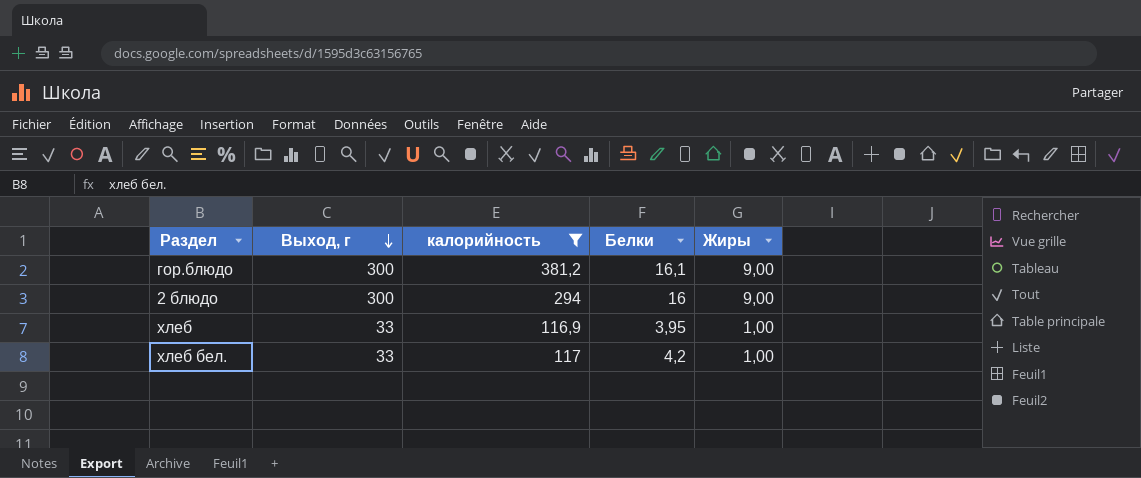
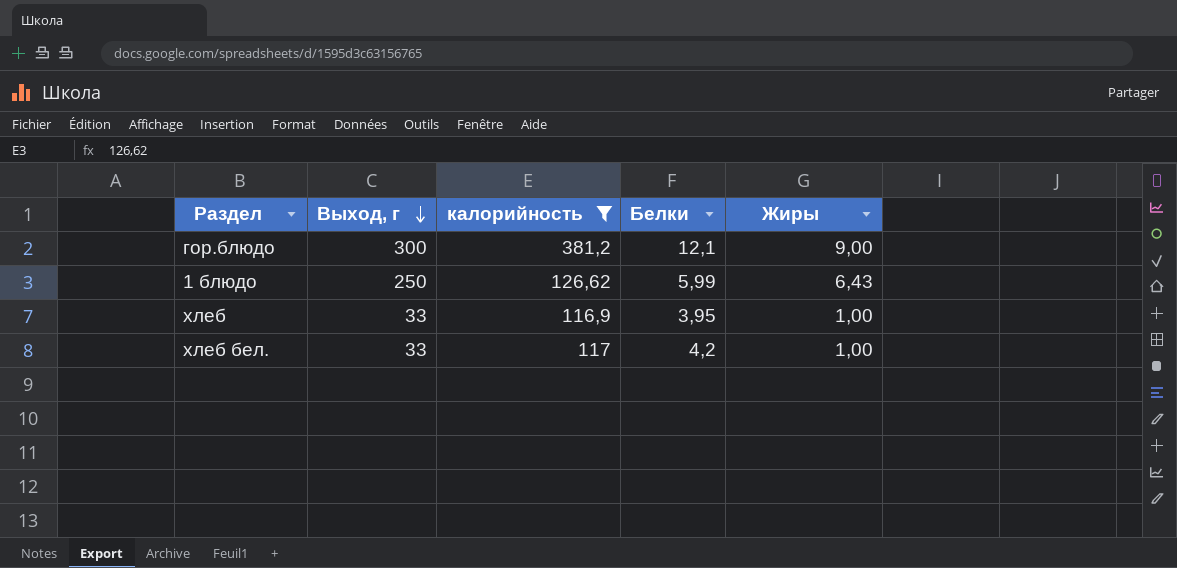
row 2 блюдо: 300 | 294 | 16 | 9,00 -> none
гор.блюдо | Белки: 16,1 -> 12,1
row 1 блюдо: none -> 250 | 126,62 | 5,99 | 6,43

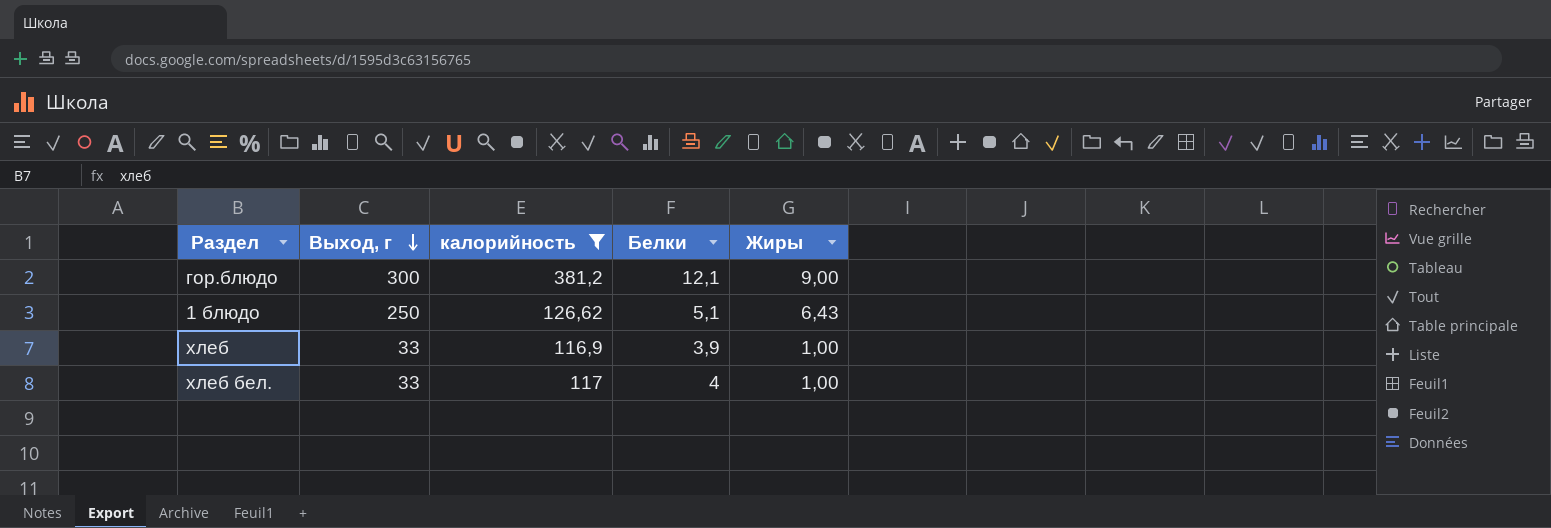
1 блюдо | Белки: 5,99 -> 5,1
хлеб | Белки: 3,95 -> 3,9
хлеб бел. | Белки: 4,2 -> 4

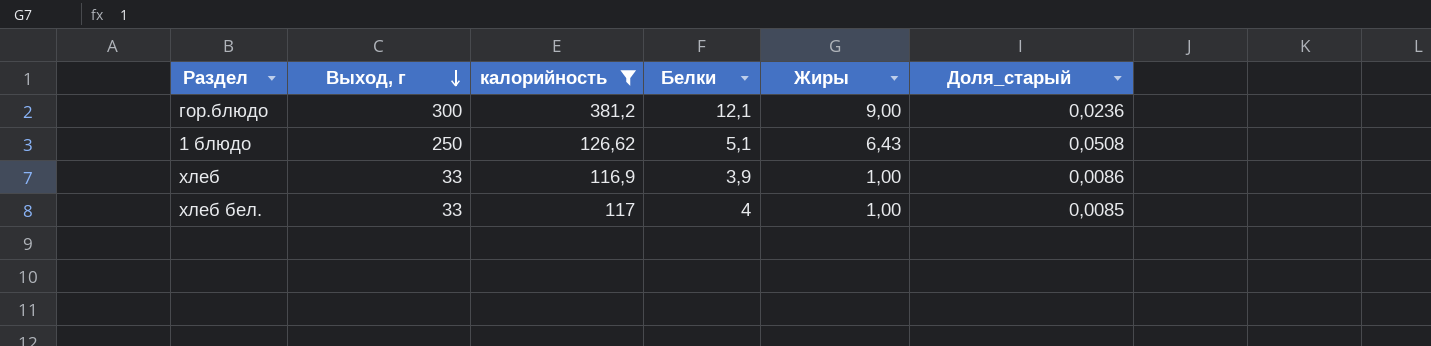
column Доля_старый | formula: none -> [Жиры] / [калорийность]

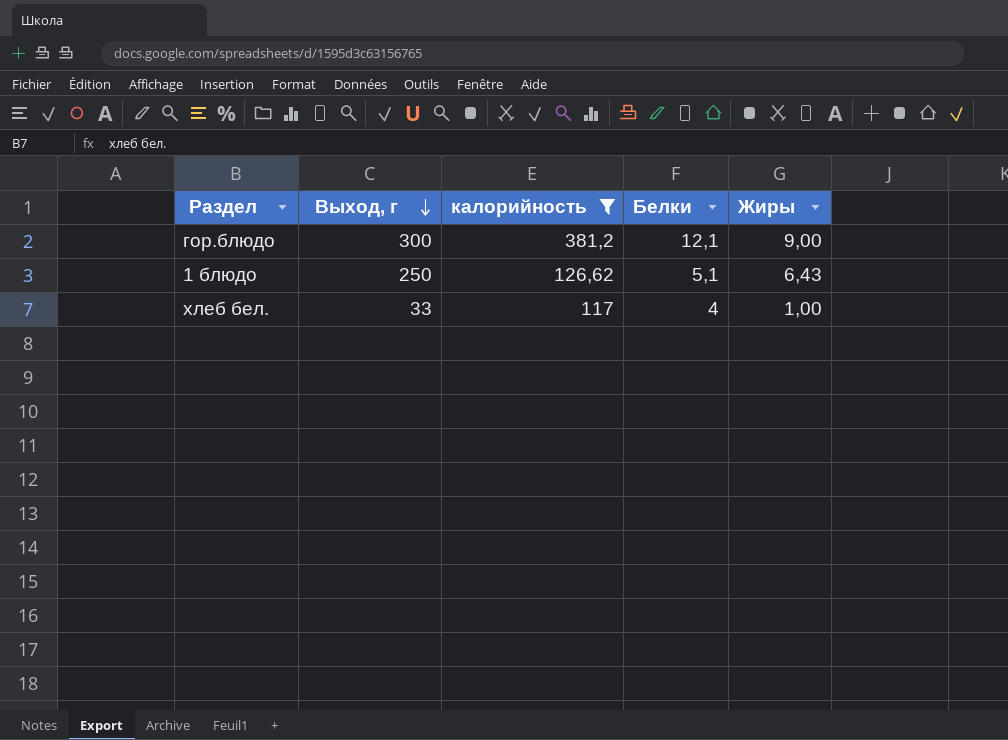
column Доля_старый | formula: [Жиры] / [калорийность] -> none
row хлеб: 33 | 116,9 | 3,9 | 1,00 | 0,0086 -> none

